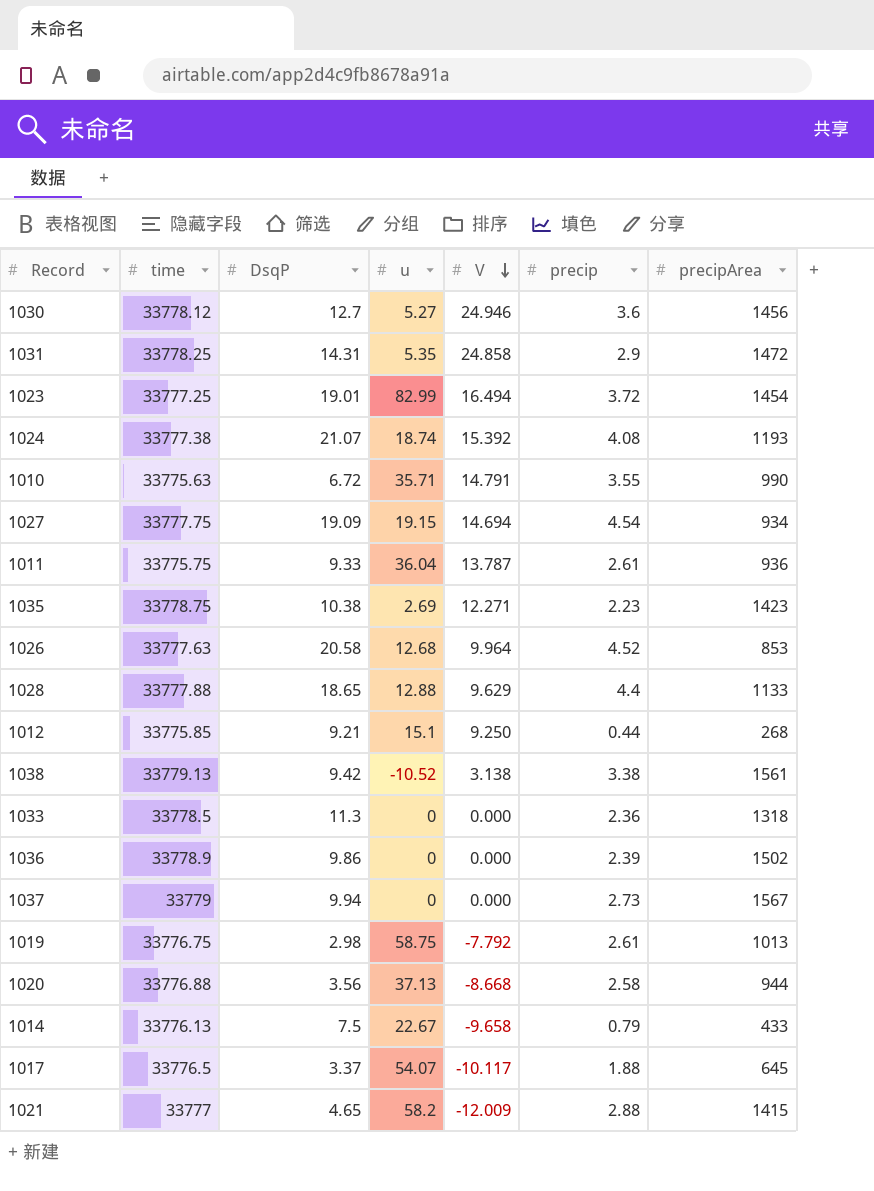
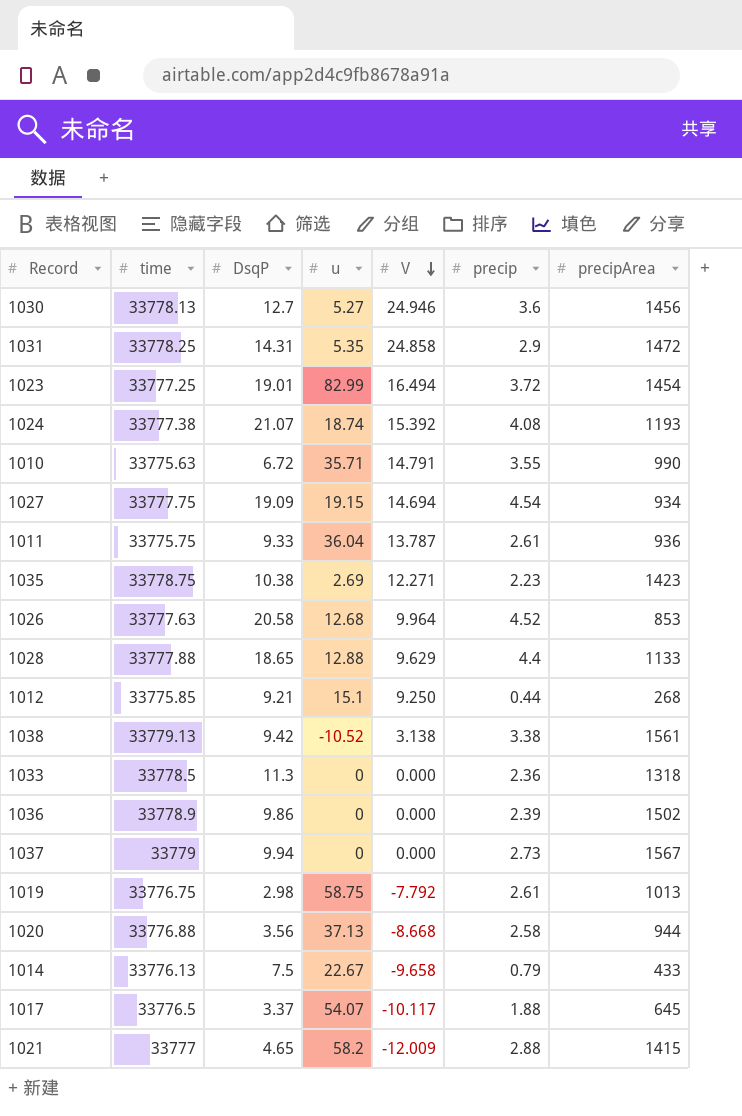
1030 | time: 33778.12 -> 33778.13

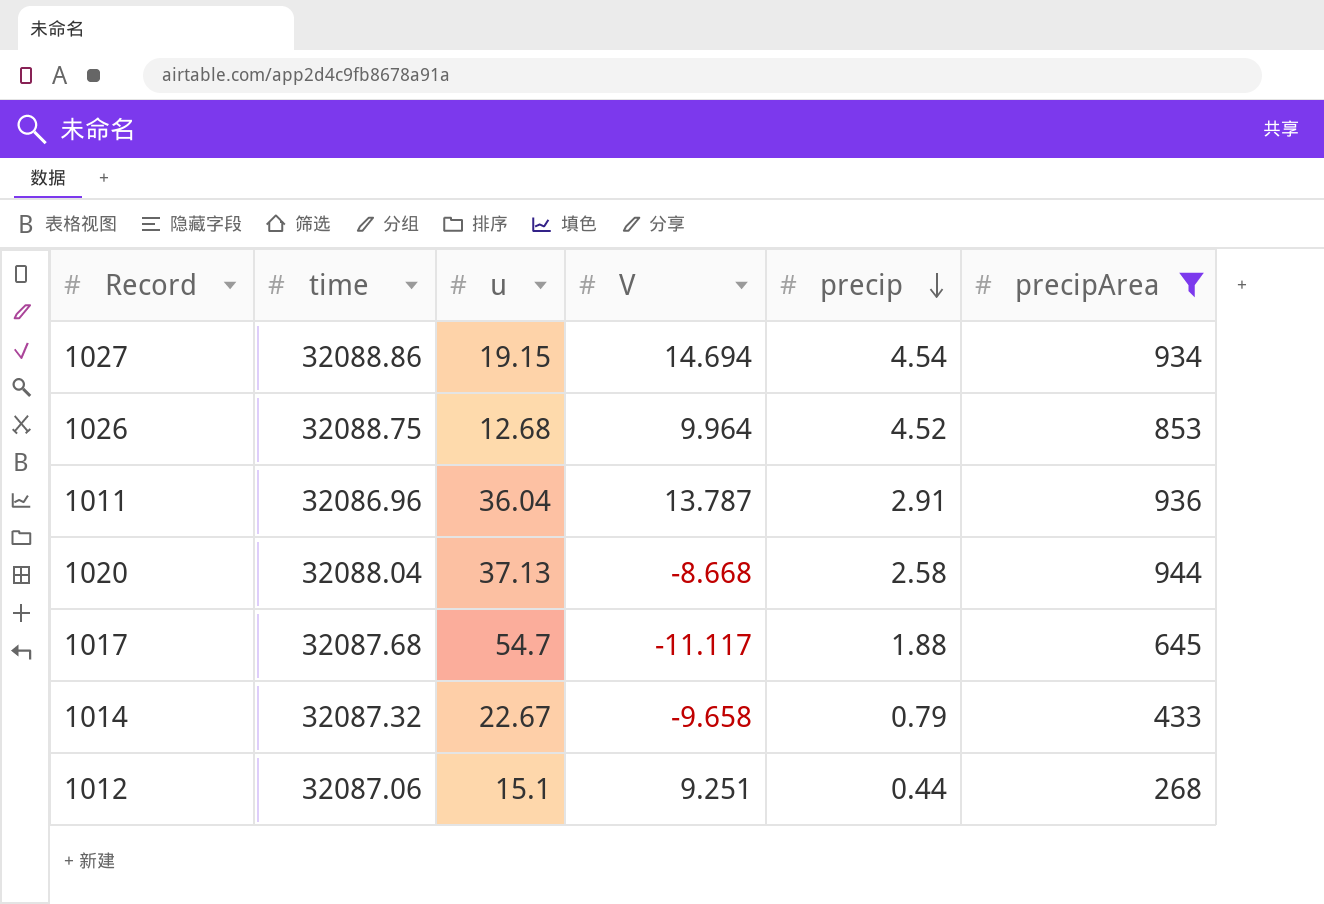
filter: none -> precipArea <= 944
row order: V descending -> precip descending
column DsqP | position: 3 -> none
1027 | time: 33777.75 -> 32088.86
1026 | time: 33777.63 -> 32088.75
1011 | time: 33775.75 -> 32086.96
1011 | precip: 2.61 -> 2.91
1020 | time: 33776.88 -> 32088.04
1017 | time: 33776.5 -> 32087.68
1017 | u: 54.07 -> 54.7
1017 | V: -10.117 -> -11.117
1014 | time: 33776.13 -> 32087.32
1012 | time: 33775.85 -> 32087.06
1012 | V: 9.250 -> 9.251

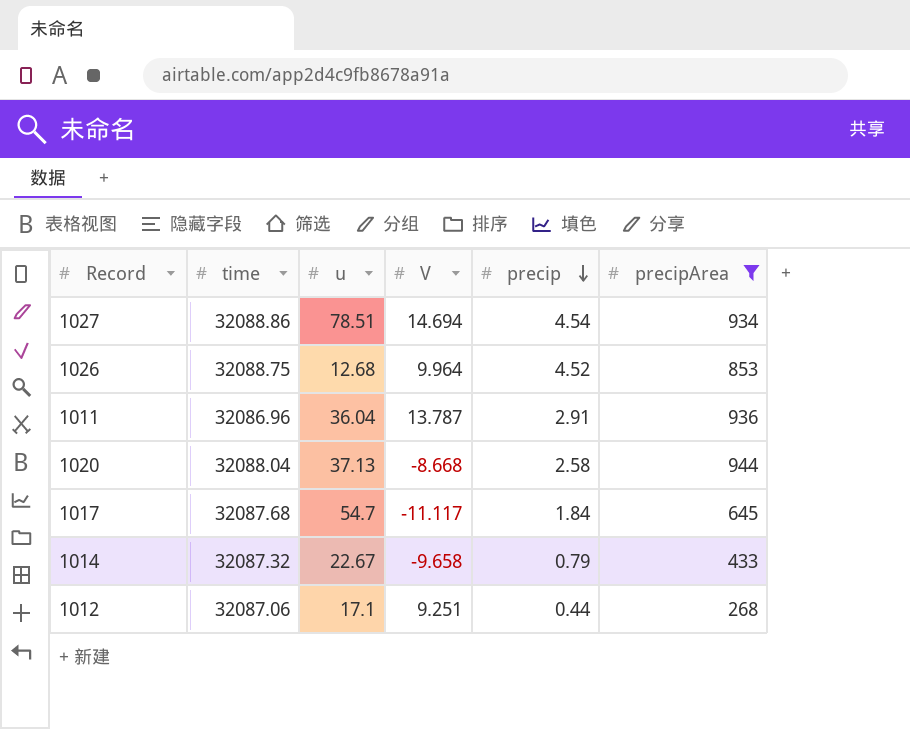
1027 | u: 19.15 -> 78.51
1017 | precip: 1.88 -> 1.84
1012 | u: 15.1 -> 17.1

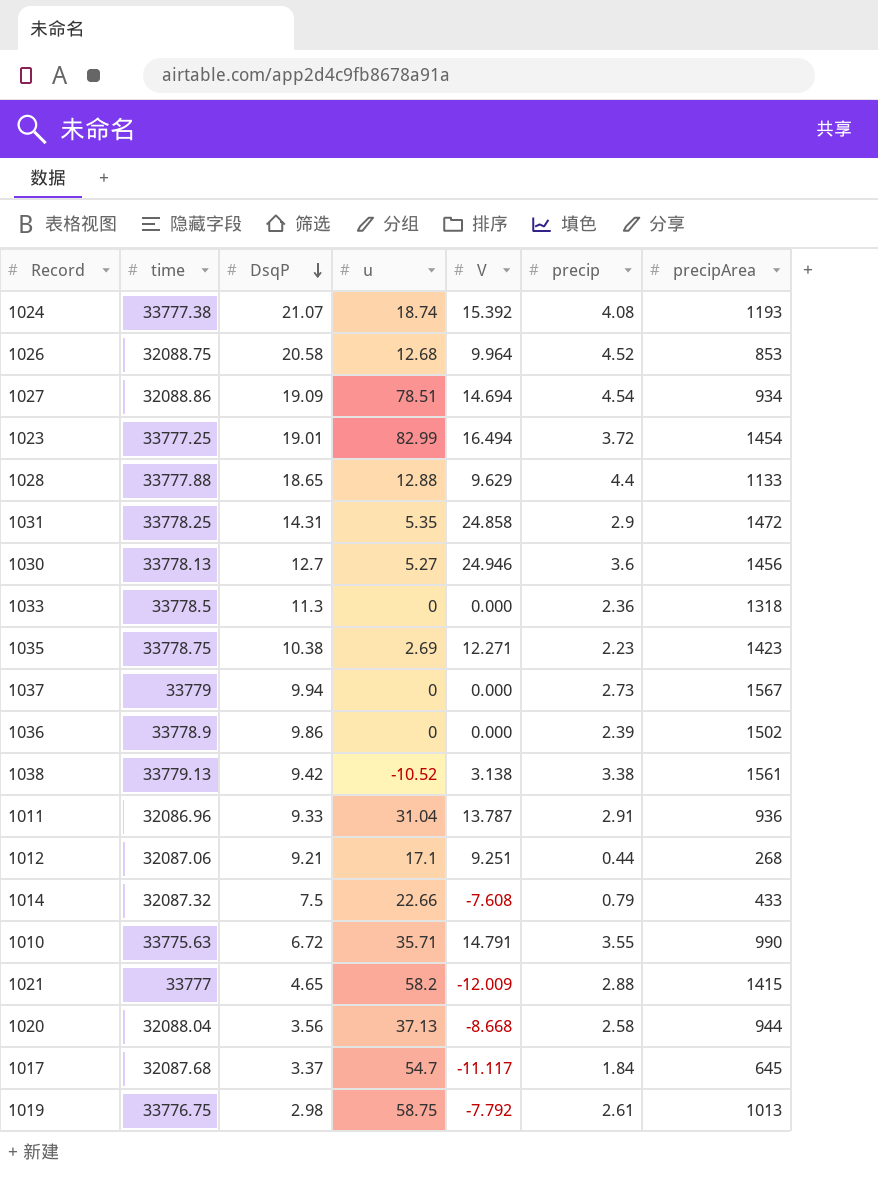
filter: precipArea <= 944 -> none
row order: precip descending -> DsqP descending
column DsqP | position: none -> 3
1011 | u: 36.04 -> 31.04
1014 | u: 22.67 -> 22.66
1014 | V: -9.658 -> -7.608

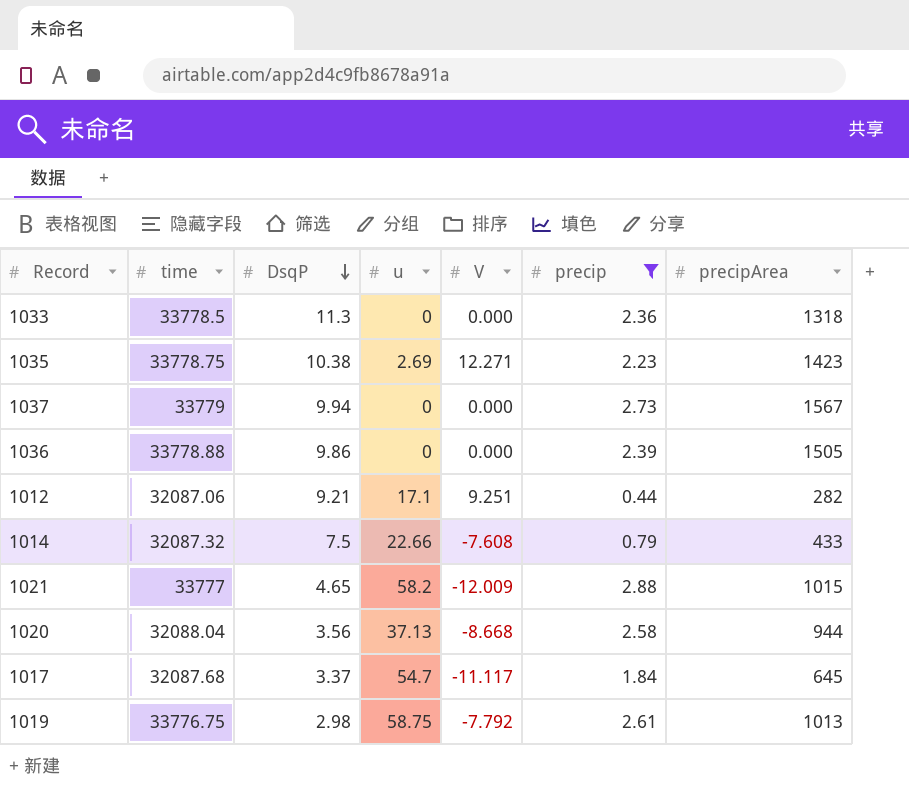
filter: none -> precip <= 2.88
1036 | time: 33778.9 -> 33778.88
1036 | precipArea: 1502 -> 1505
1012 | precipArea: 268 -> 282
1021 | precipArea: 1415 -> 1015

